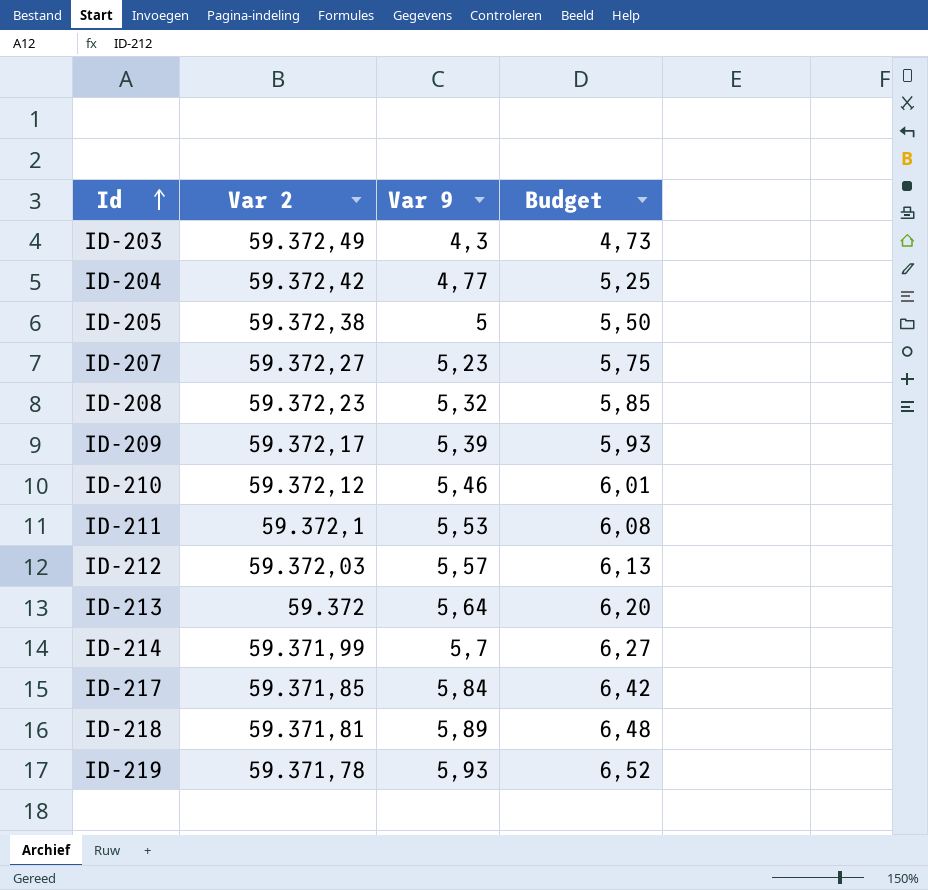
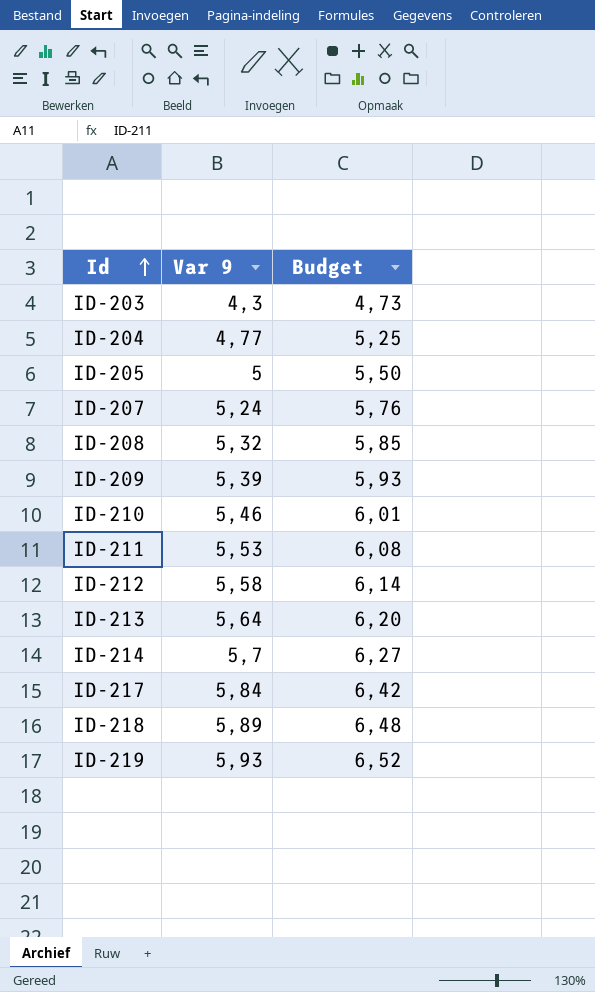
column Var 2 | position: 2 -> none
ID-207 | Var 9: 5,23 -> 5,24
ID-207 | Budget: 5,75 -> 5,76
ID-212 | Var 9: 5,57 -> 5,58
ID-212 | Budget: 6,13 -> 6,14

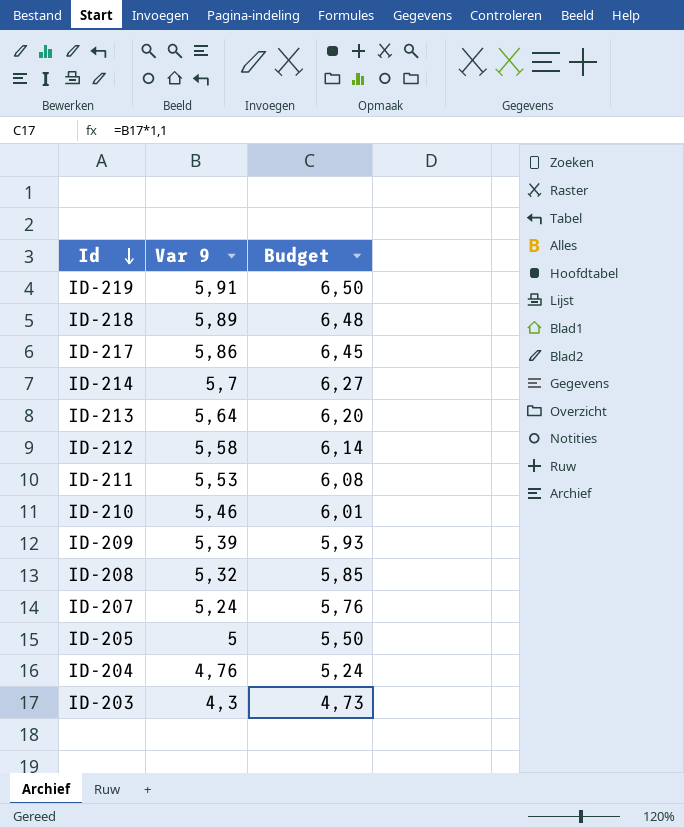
row order: Id ascending -> Id descending
ID-219 | Var 9: 5,93 -> 5,91
ID-219 | Budget: 6,52 -> 6,50
ID-217 | Var 9: 5,84 -> 5,86
ID-217 | Budget: 6,42 -> 6,45
ID-204 | Var 9: 4,77 -> 4,76
ID-204 | Budget: 5,25 -> 5,24

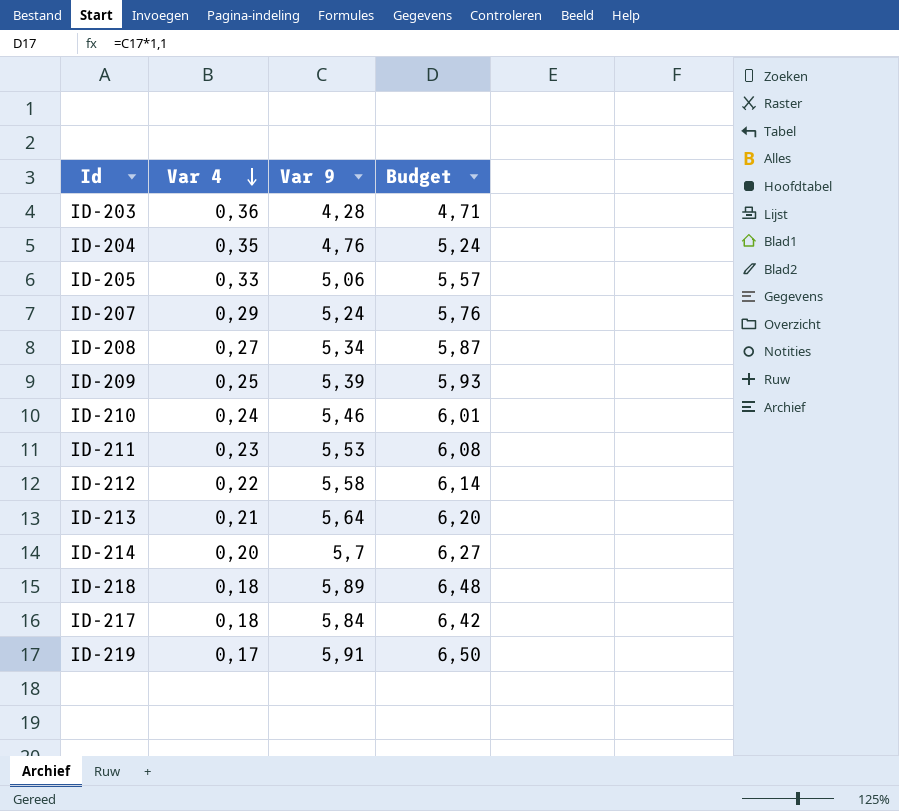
row order: Id descending -> Var 4 descending
column Var 4 | position: none -> 2
ID-203 | Var 9: 4,3 -> 4,28
ID-203 | Budget: 4,73 -> 4,71
ID-205 | Var 9: 5 -> 5,06
ID-205 | Budget: 5,50 -> 5,57
ID-208 | Var 9: 5,32 -> 5,34
ID-208 | Budget: 5,85 -> 5,87
ID-217 | Var 9: 5,86 -> 5,84
ID-217 | Budget: 6,45 -> 6,42

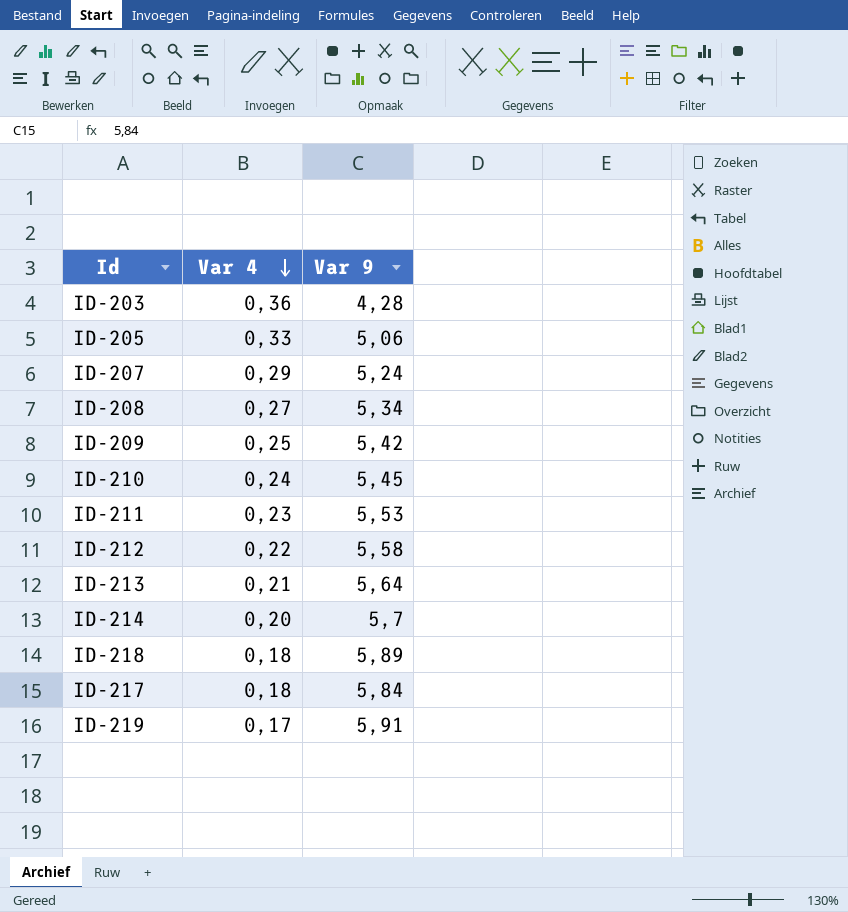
column Budget | formula: [Var 9] * 1,1 -> none
row ID-204: 0,35 | 4,76 | 5,24 -> none
ID-209 | Var 9: 5,39 -> 5,42
ID-210 | Var 9: 5,46 -> 5,45

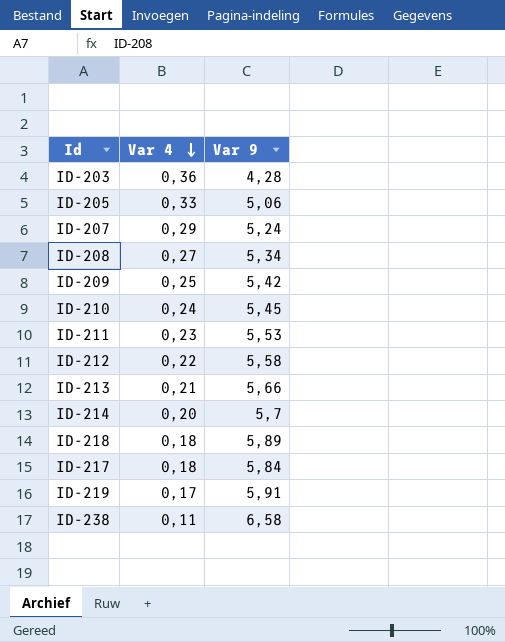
ID-213 | Var 9: 5,64 -> 5,66
row ID-238: none -> 0,11 | 6,58

